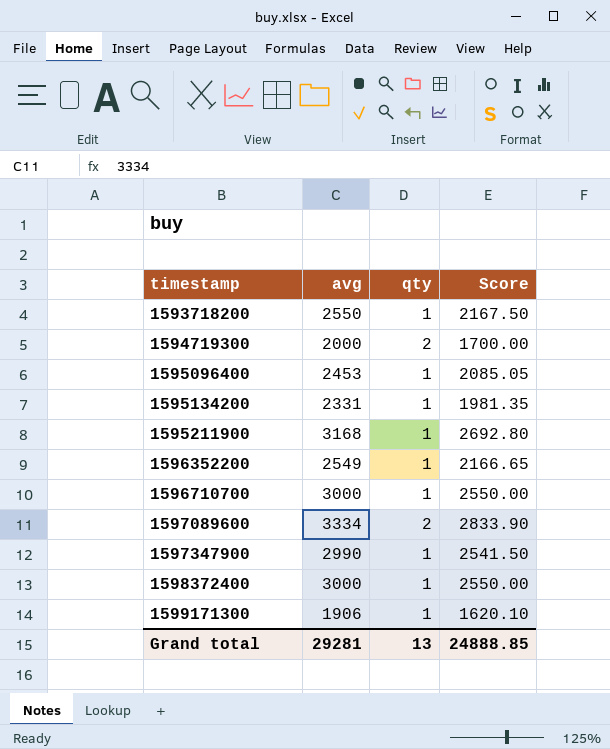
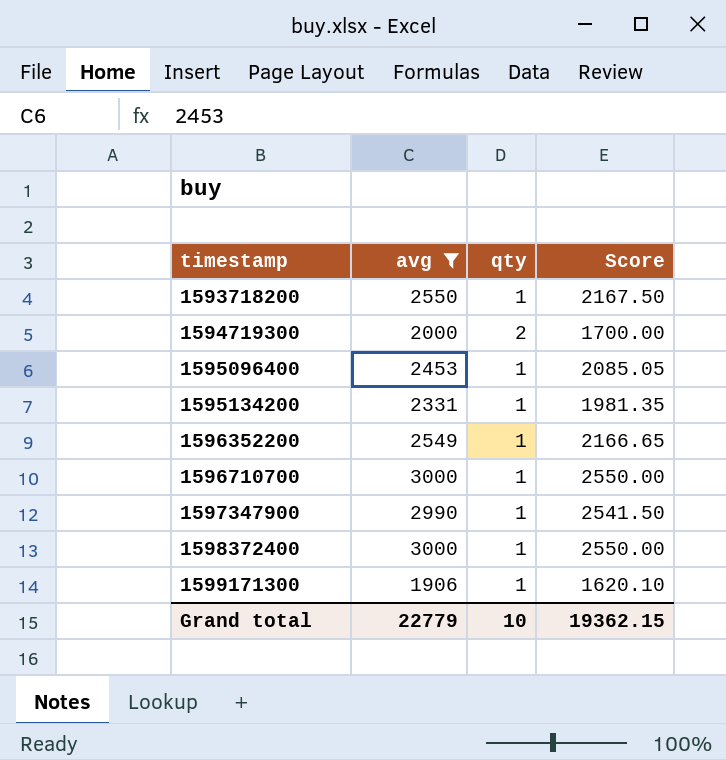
filter: none -> avg <= 3000
Grand total | avg: 29281 -> 22779
Grand total | qty: 13 -> 10
Grand total | Score: 24888.85 -> 19362.15

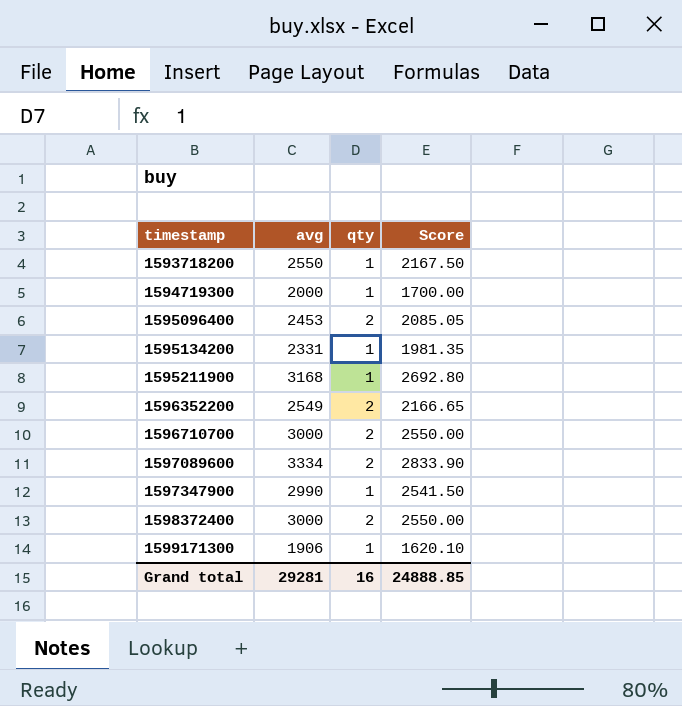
filter: avg <= 3000 -> none
1594719300 | qty: 2 -> 1
1595096400 | qty: 1 -> 2
1596352200 | qty: 1 -> 2
1596710700 | qty: 1 -> 2
1598372400 | qty: 1 -> 2
Grand total | avg: 22779 -> 29281
Grand total | qty: 10 -> 16
Grand total | Score: 19362.15 -> 24888.85

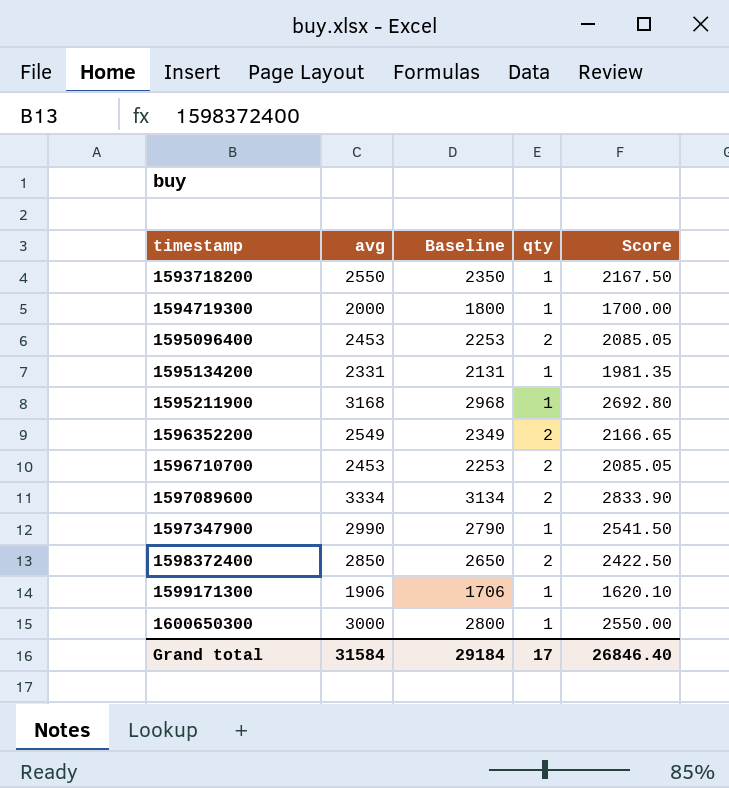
column Baseline | formula: none -> [avg] - 200
1596710700 | avg: 3000 -> 2453
1596710700 | Score: 2550.00 -> 2085.05
1598372400 | avg: 3000 -> 2850
1598372400 | Score: 2550.00 -> 2422.50
row 1600650300: none -> 3000 | 2800 | 1 | 2550.00
Grand total | avg: 29281 -> 31584
Grand total | qty: 16 -> 17
Grand total | Score: 24888.85 -> 26846.40

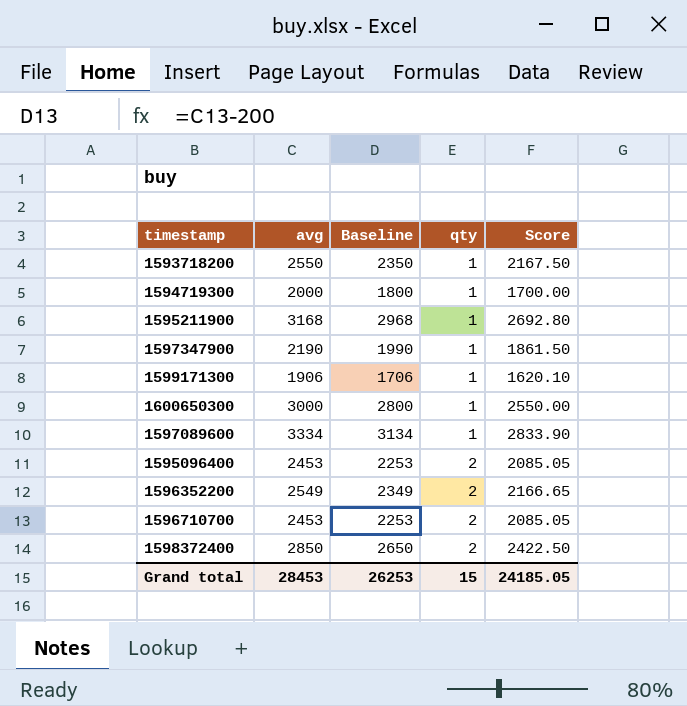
row order: timestamp ascending -> qty ascending
row 1595134200: 2331 | 2131 | 1 | 1981.35 -> none
1597347900 | avg: 2990 -> 2190
1597347900 | Baseline: 2790 -> 1990
1597347900 | Score: 2541.50 -> 1861.50
1597089600 | qty: 2 -> 1
Grand total | avg: 31584 -> 28453
Grand total | Baseline: 29184 -> 26253
Grand total | qty: 17 -> 15
Grand total | Score: 26846.40 -> 24185.05

